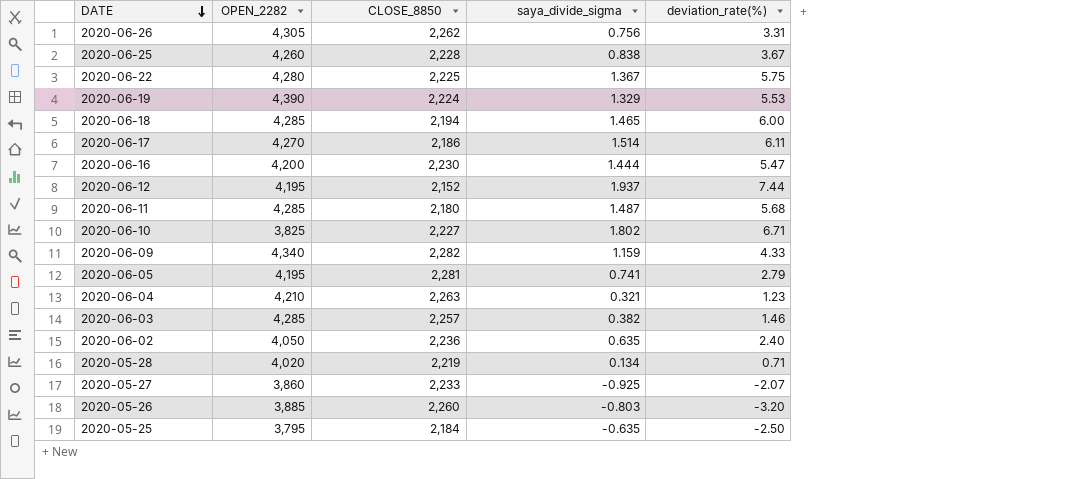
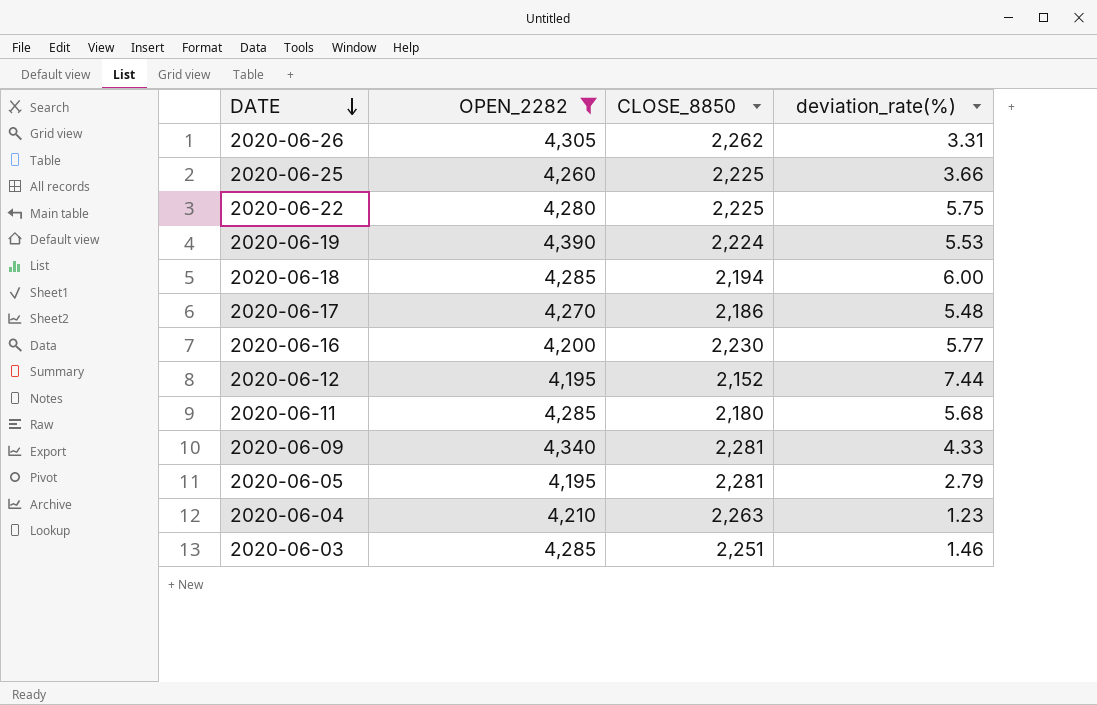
filter: none -> OPEN_2282 >= 4,195
column saya_divide_sigma | position: 4 -> none
2020-06-25 | CLOSE_8850: 2,228 -> 2,225
2020-06-25 | deviation_rate(%): 3.67 -> 3.66
2020-06-17 | deviation_rate(%): 6.11 -> 5.48
2020-06-16 | deviation_rate(%): 5.47 -> 5.77
2020-06-09 | CLOSE_8850: 2,282 -> 2,281
2020-06-03 | CLOSE_8850: 2,257 -> 2,251

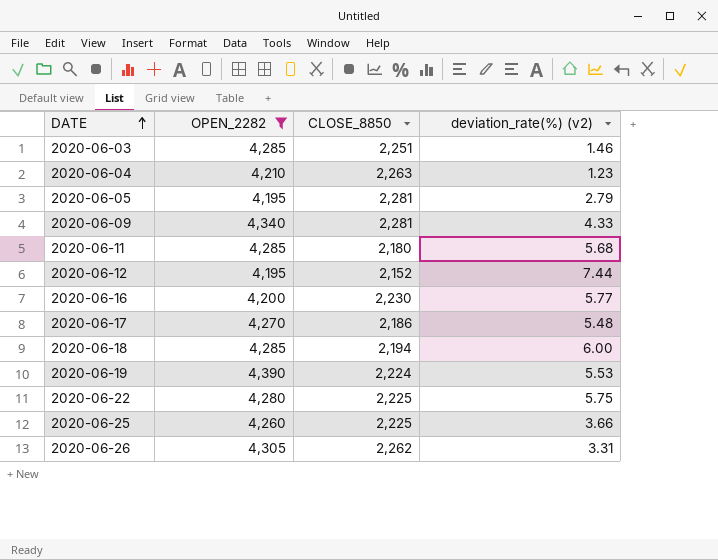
row order: DATE descending -> DATE ascending
column name: deviation_rate(%) -> deviation_rate(%) (v2)

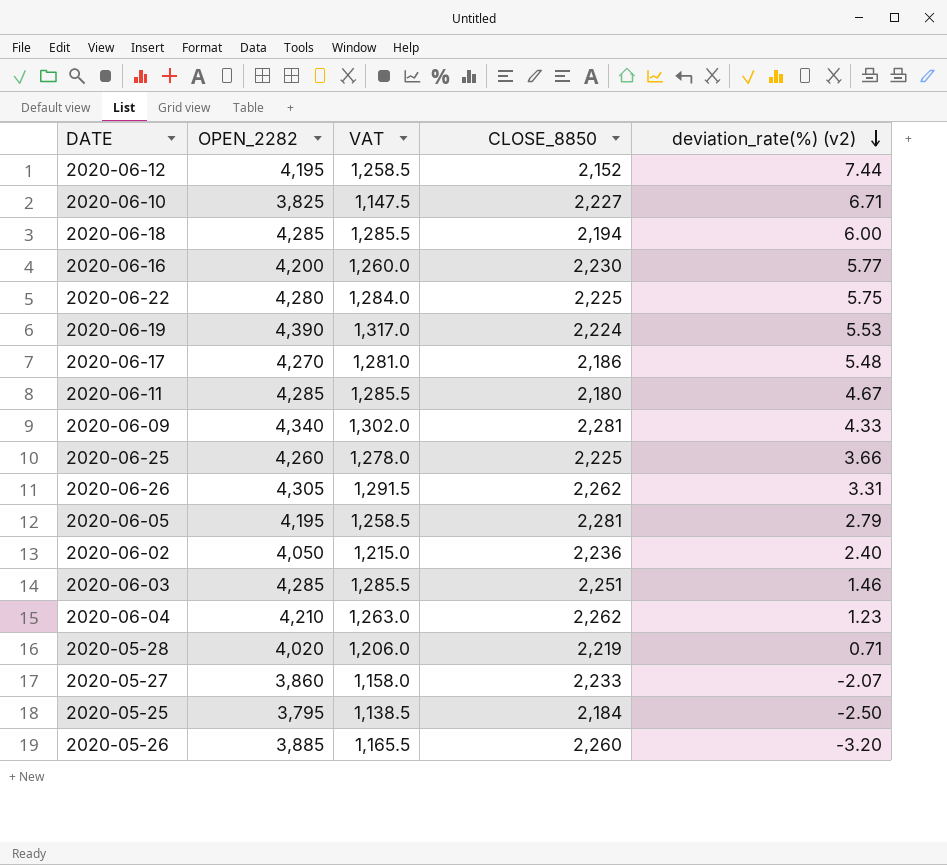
filter: OPEN_2282 >= 4,195 -> none
row order: DATE ascending -> deviation_rate(%) (v2) descending
column VAT | formula: none -> [OPEN_2282] * 0.3
2020-06-11 | deviation_rate(%) (v2): 5.68 -> 4.67
2020-06-04 | CLOSE_8850: 2,263 -> 2,262

